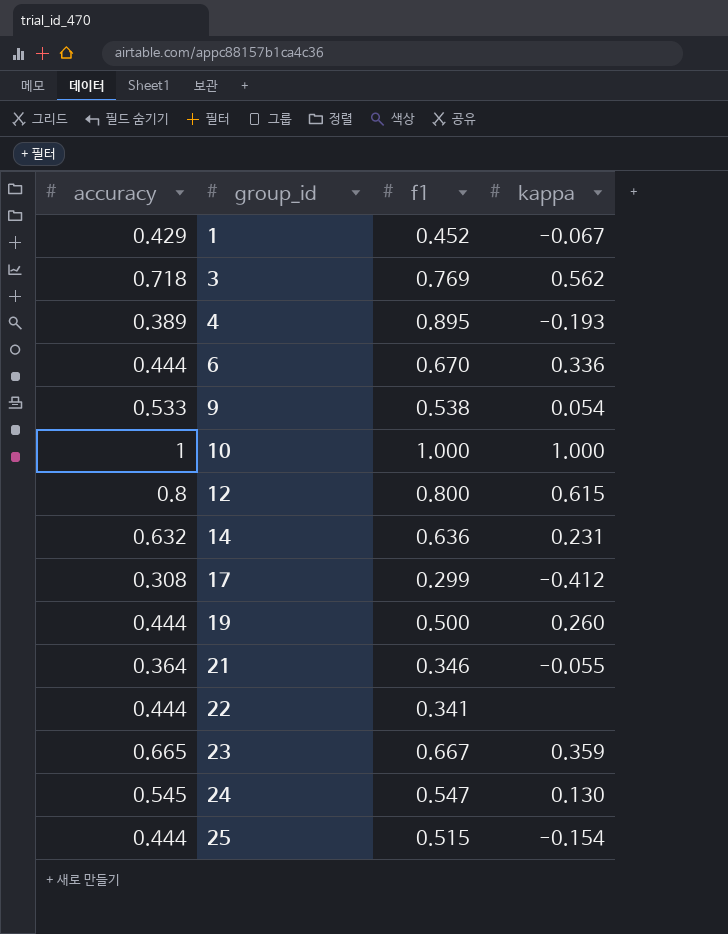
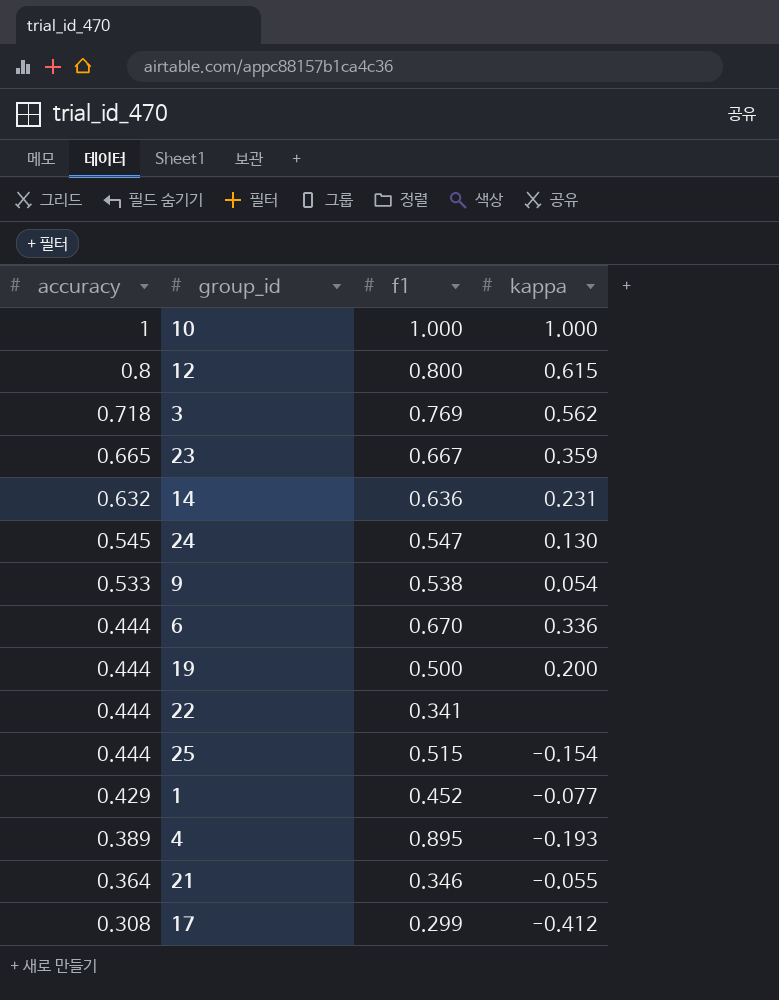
row order: group_id ascending -> accuracy descending
19 | kappa: 0.260 -> 0.200
1 | kappa: -0.067 -> -0.077

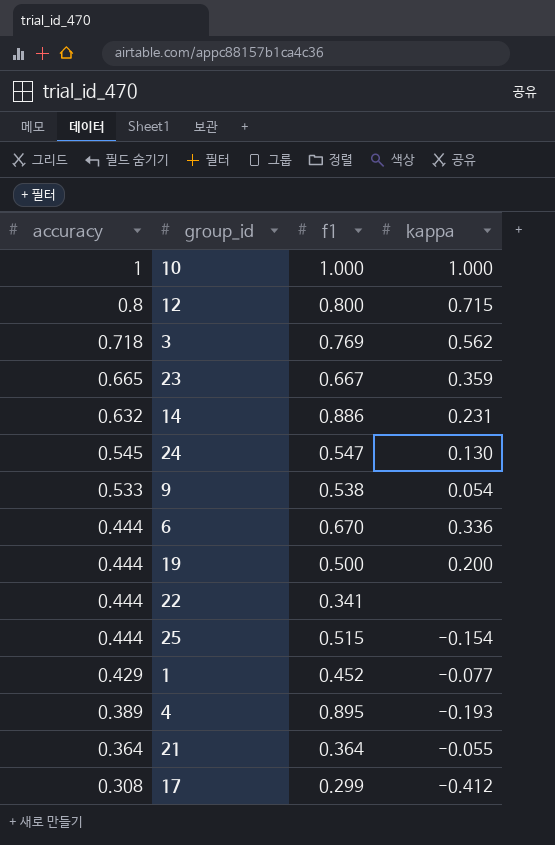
12 | kappa: 0.615 -> 0.715
14 | f1: 0.636 -> 0.886
21 | f1: 0.346 -> 0.364

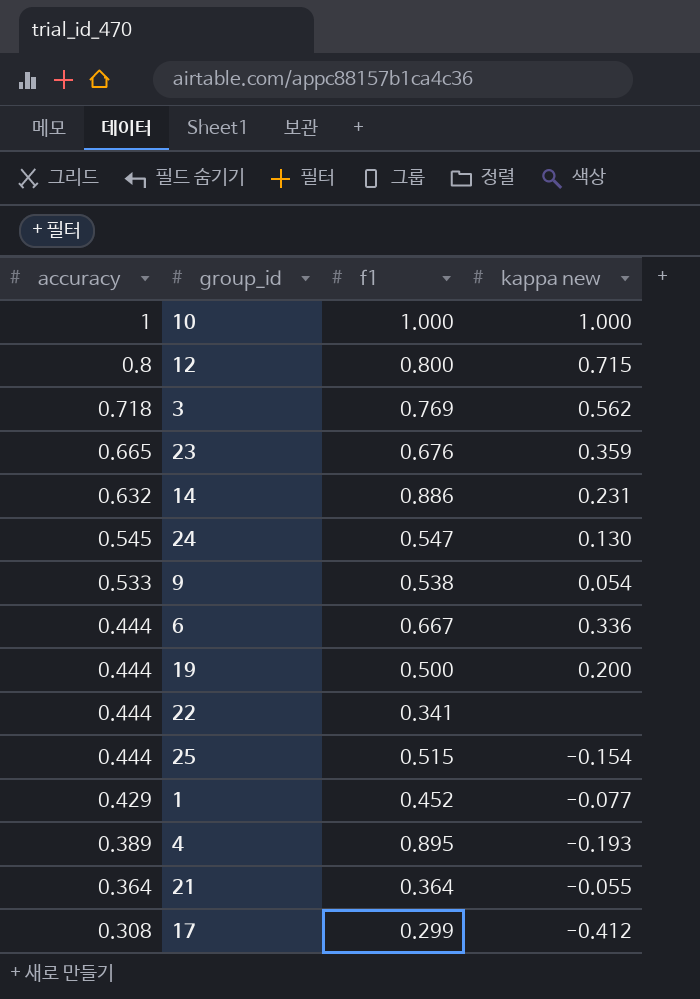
column name: kappa -> kappa new
23 | f1: 0.667 -> 0.676
6 | f1: 0.670 -> 0.667

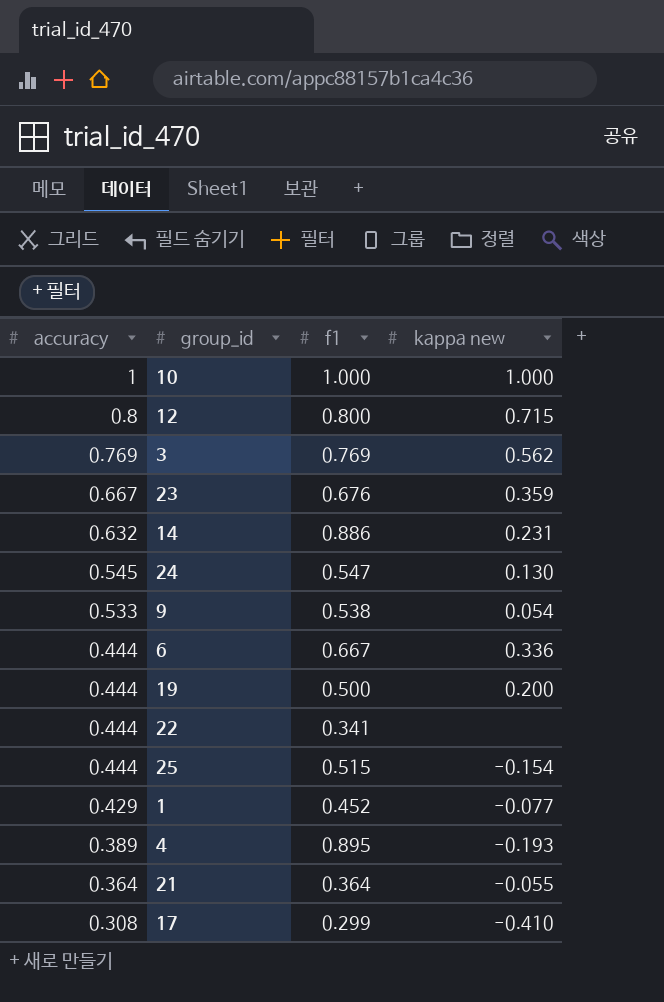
3 | accuracy: 0.718 -> 0.769
23 | accuracy: 0.665 -> 0.667
17 | kappa new: -0.412 -> -0.410

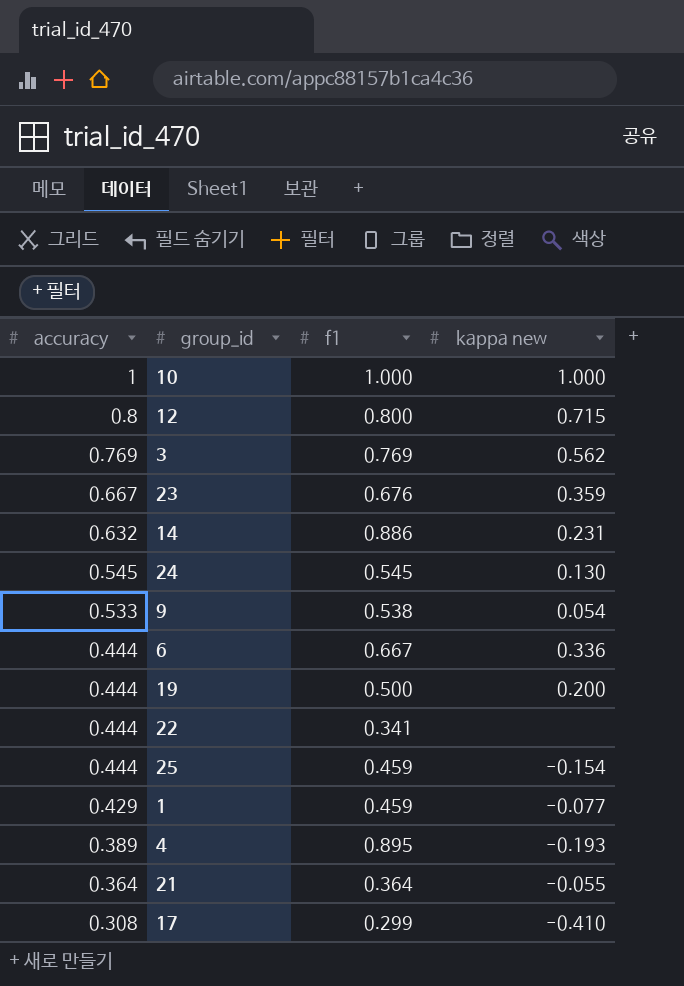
24 | f1: 0.547 -> 0.545
25 | f1: 0.515 -> 0.459
1 | f1: 0.452 -> 0.459

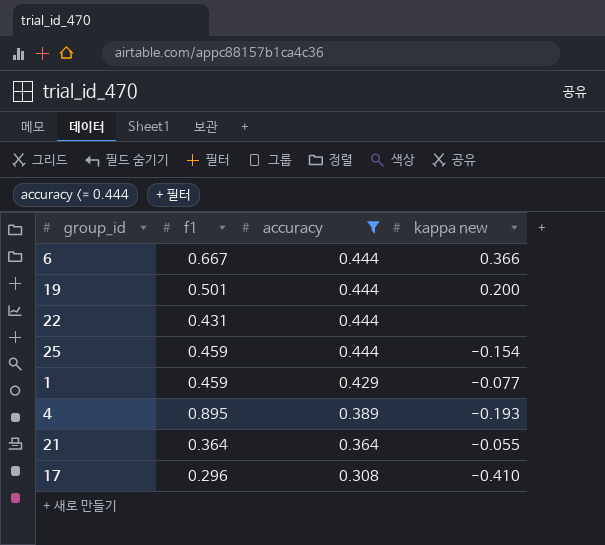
filter: none -> accuracy <= 0.444
column accuracy | position: 1 -> 3
6 | kappa new: 0.336 -> 0.366
19 | f1: 0.500 -> 0.501
22 | f1: 0.341 -> 0.431
17 | f1: 0.299 -> 0.296

